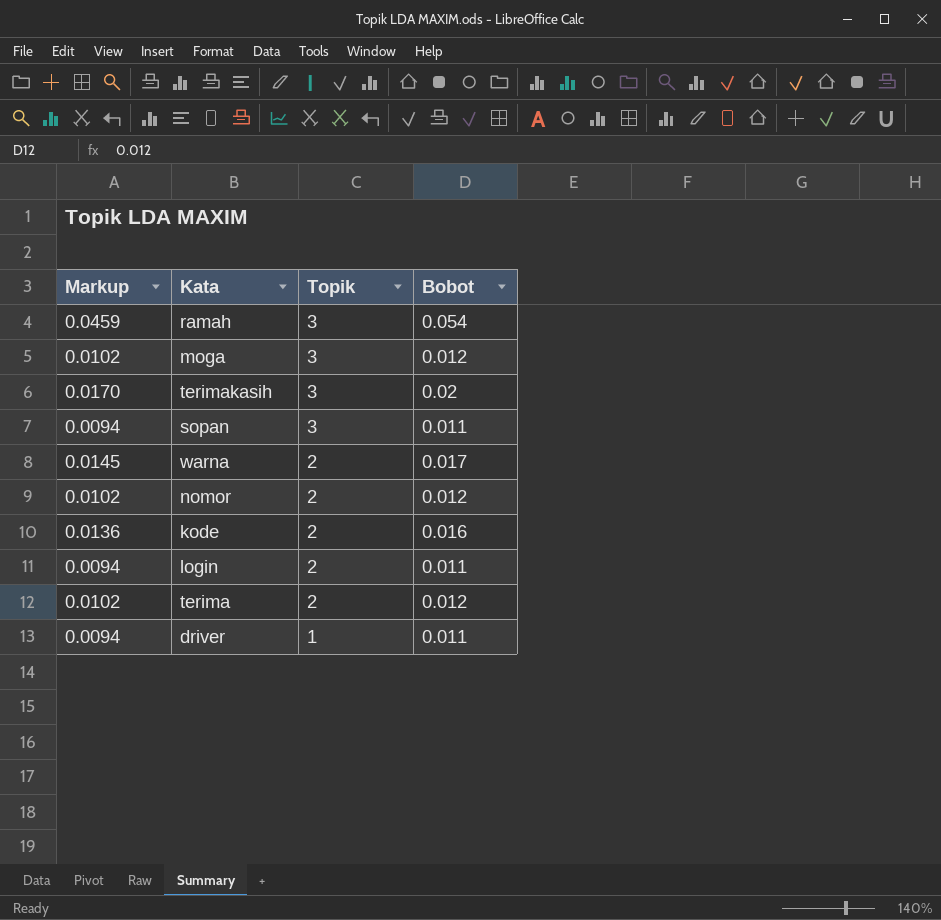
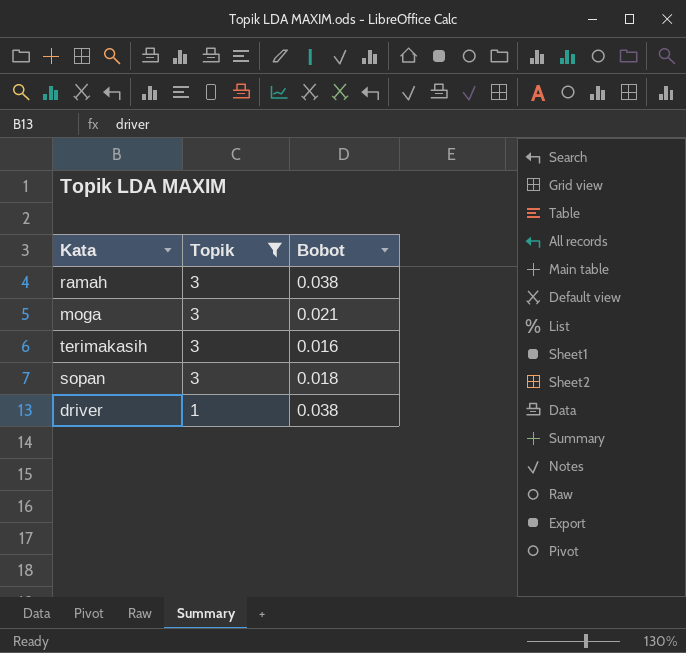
filter: none -> Topik != 2
column Markup | formula: [Bobot] * 0.85 -> none
ramah | Bobot: 0.054 -> 0.038
moga | Bobot: 0.012 -> 0.021
terimakasih | Bobot: 0.02 -> 0.016
sopan | Bobot: 0.011 -> 0.018
driver | Bobot: 0.011 -> 0.038

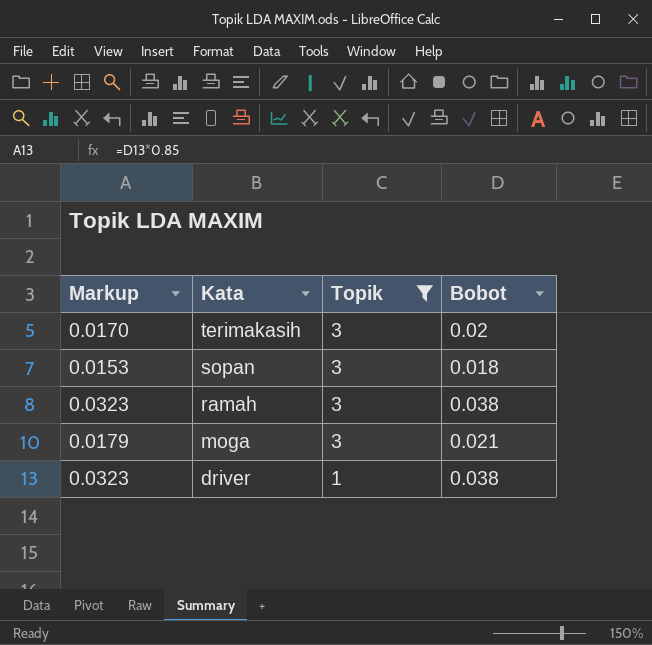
row order: Topik descending -> Kata descending
column Markup | formula: none -> [Bobot] * 0.85
terimakasih | Bobot: 0.016 -> 0.02

